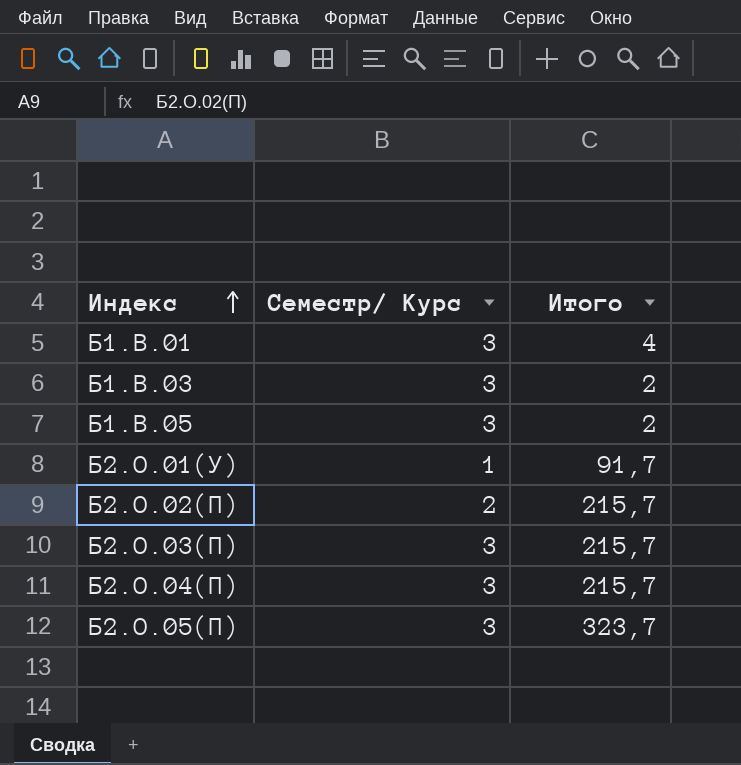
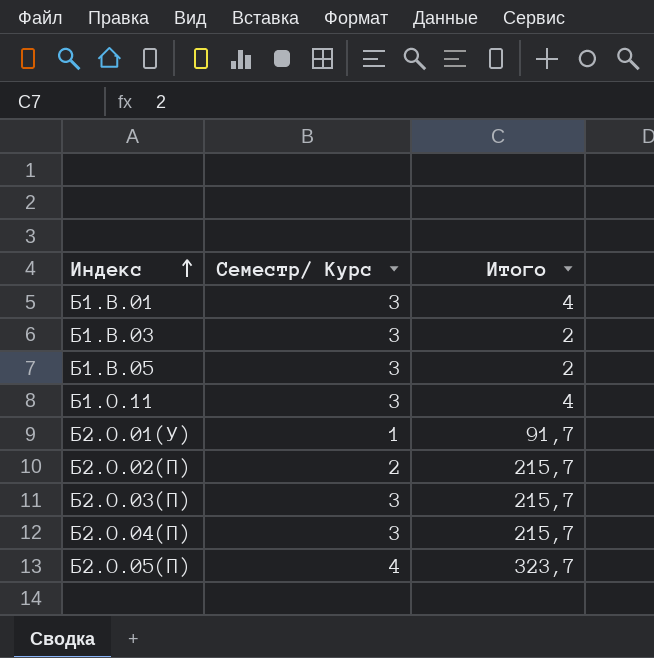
row Б1.О.11: none -> 3 | 4
Б2.О.05(П) | Семестр/ Курс: 3 -> 4

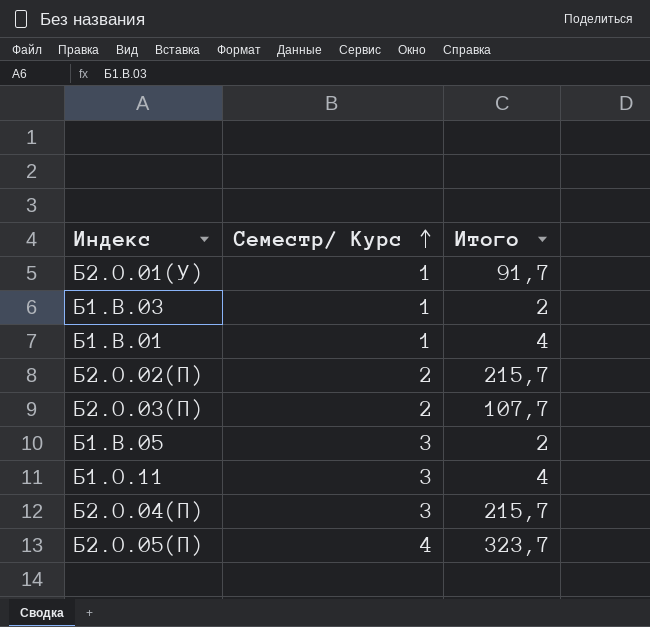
row order: Индекс ascending -> Семестр/ Курс ascending
Б1.В.03 | Семестр/ Курс: 3 -> 1
Б1.В.01 | Семестр/ Курс: 3 -> 1
Б2.О.03(П) | Семестр/ Курс: 3 -> 2
Б2.О.03(П) | Итого: 215,7 -> 107,7

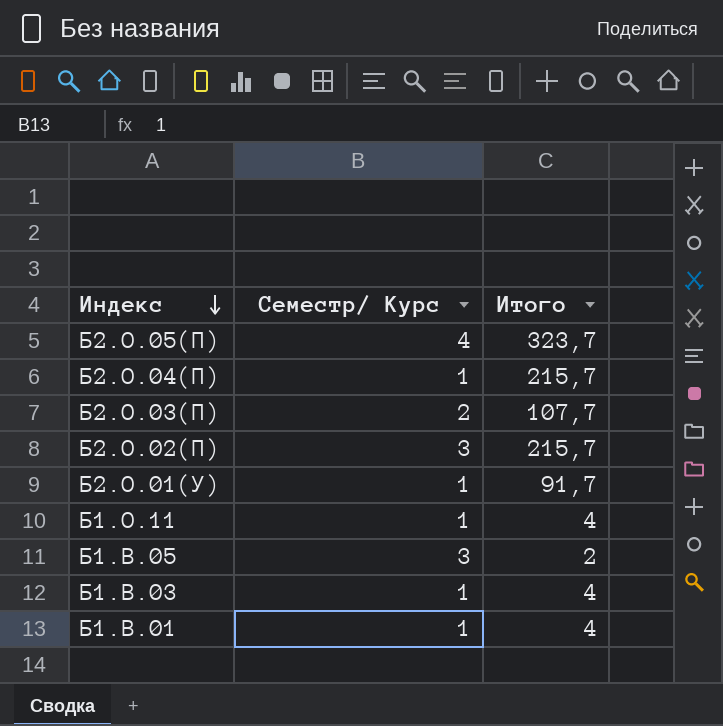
row order: Семестр/ Курс ascending -> Индекс descending
Б2.О.04(П) | Семестр/ Курс: 3 -> 1
Б2.О.02(П) | Семестр/ Курс: 2 -> 3
Б1.О.11 | Семестр/ Курс: 3 -> 1
Б1.В.03 | Итого: 2 -> 4

